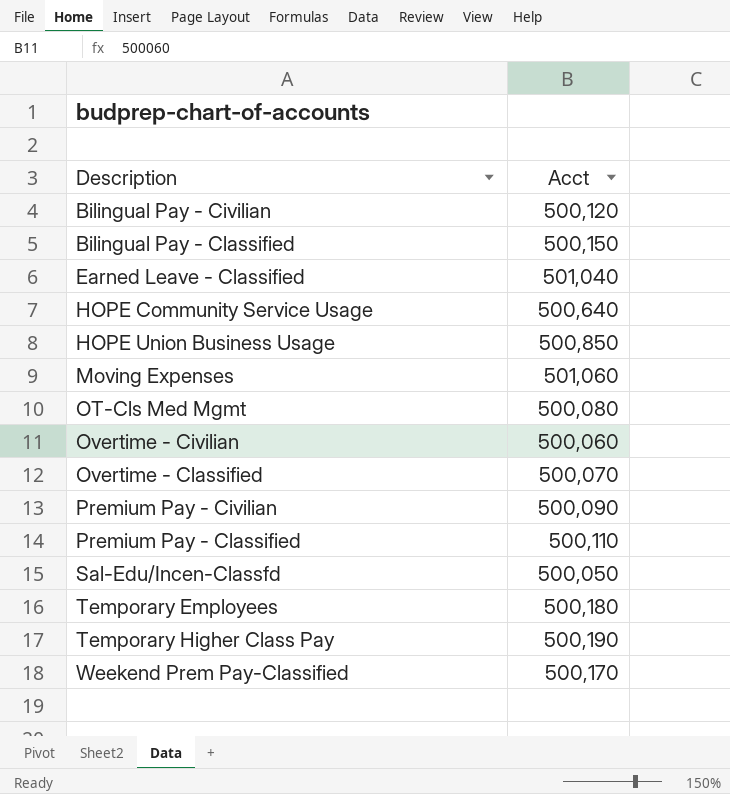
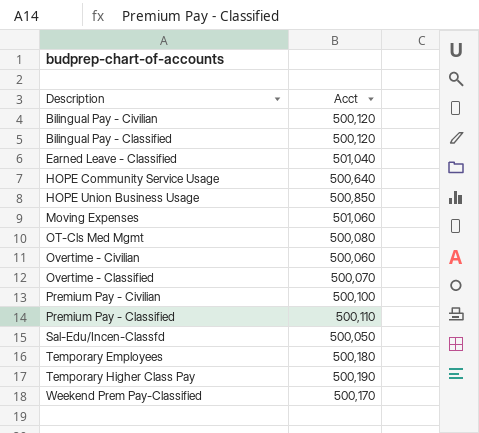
Bilingual Pay - Classified | Acct: 500,150 -> 500,120
Premium Pay - Civilian | Acct: 500,090 -> 500,100

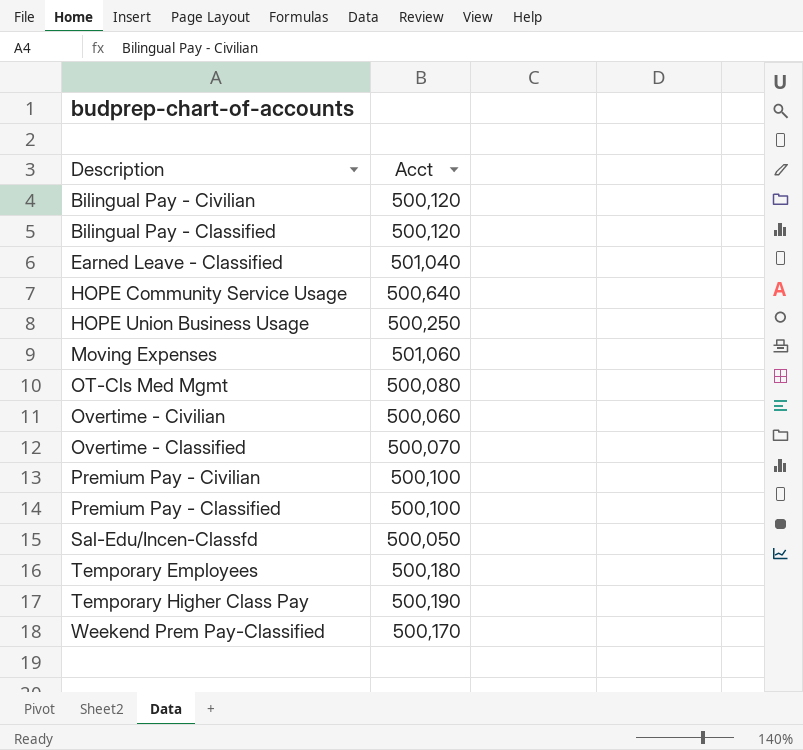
HOPE Union Business Usage | Acct: 500,850 -> 500,250
Premium Pay - Classified | Acct: 500,110 -> 500,100

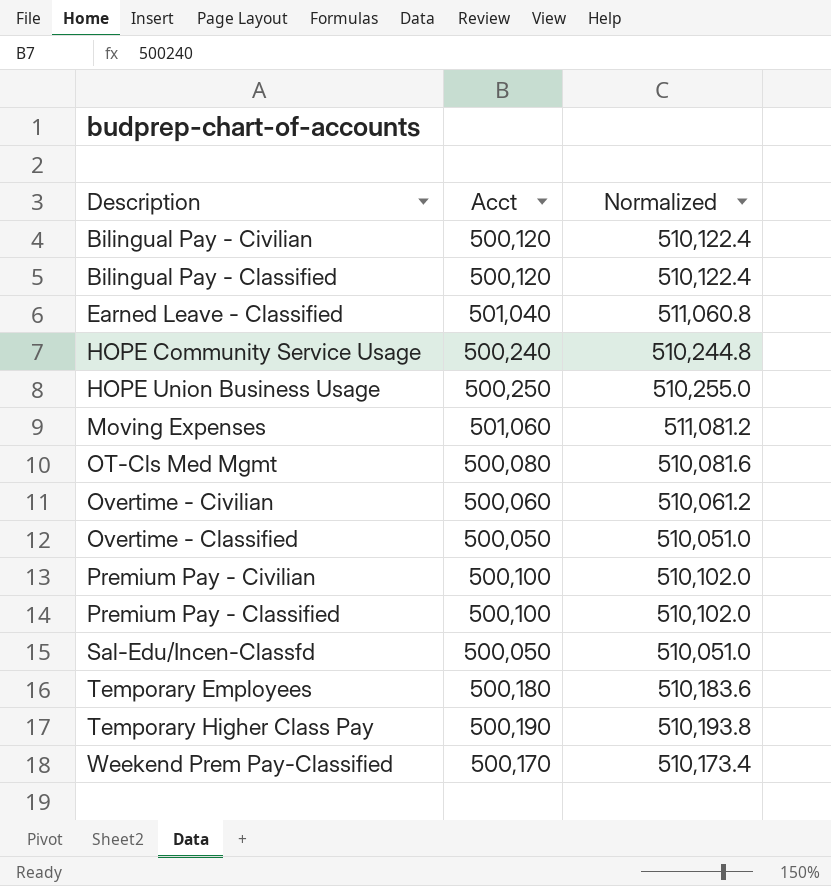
column Normalized | formula: none -> [Acct] * 1.02
HOPE Community Service Usage | Acct: 500,640 -> 500,240
Overtime - Classified | Acct: 500,070 -> 500,050

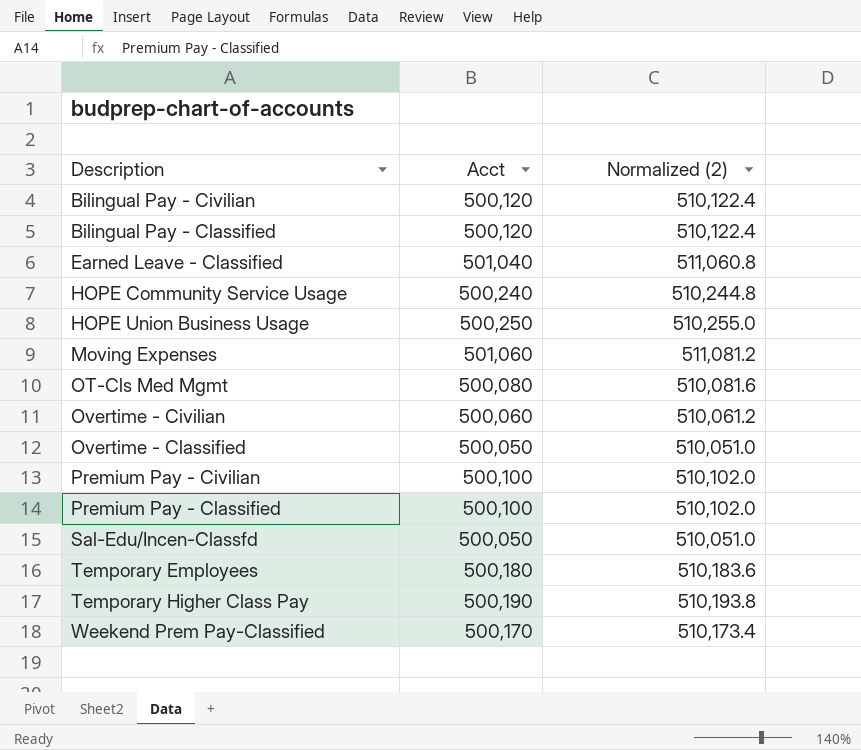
column name: Normalized -> Normalized (2)

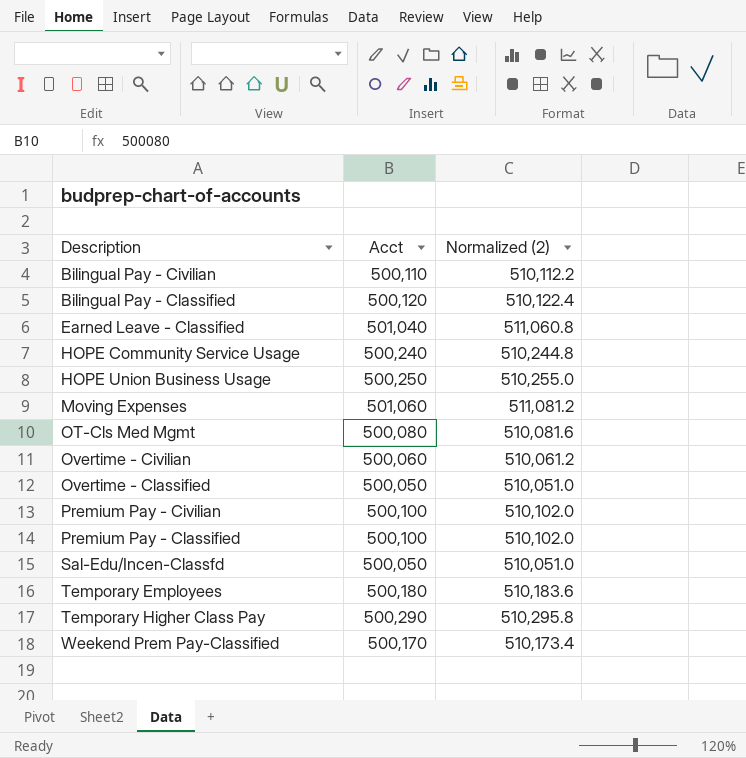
Bilingual Pay - Civilian | Acct: 500,120 -> 500,110
Bilingual Pay - Civilian | Normalized (2): 510,122.4 -> 510,112.2
Temporary Higher Class Pay | Acct: 500,190 -> 500,290
Temporary Higher Class Pay | Normalized (2): 510,193.8 -> 510,295.8

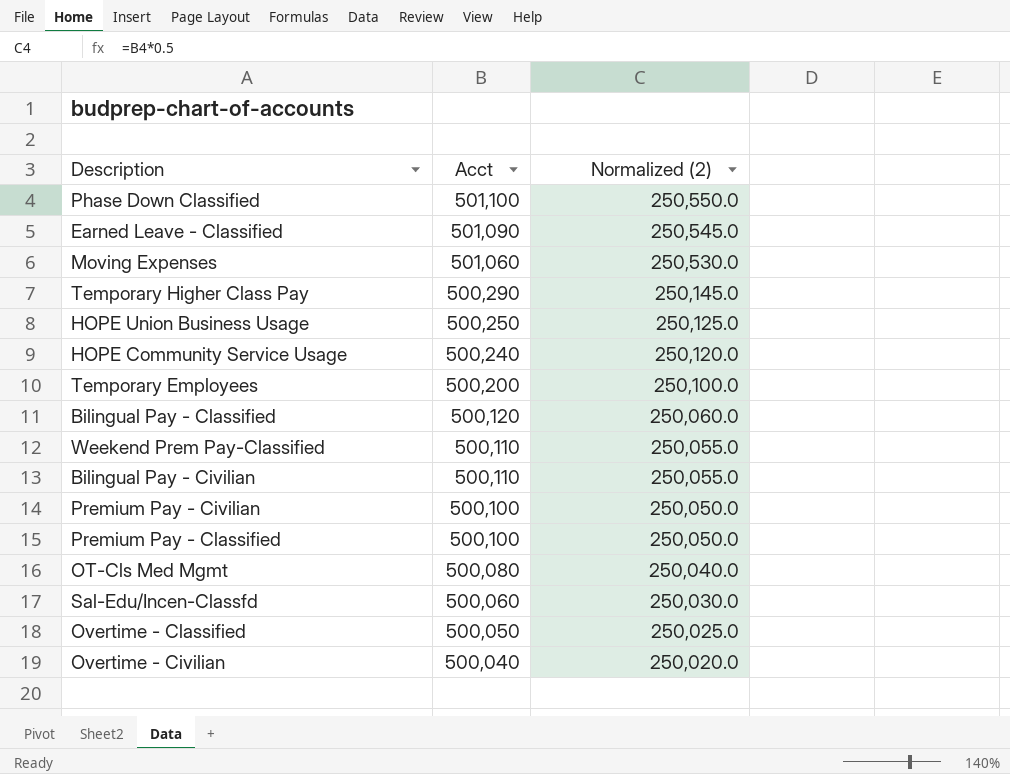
row order: Description ascending -> Acct descending
column Normalized (2) | formula: [Acct] * 1.02 -> [Acct] * 0.5
row Phase Down Classified: none -> 501,100 | 250,550.0
Earned Leave - Classified | Acct: 501,040 -> 501,090
Temporary Employees | Acct: 500,180 -> 500,200
Weekend Prem Pay-Classified | Acct: 500,170 -> 500,110
Sal-Edu/Incen-Classfd | Acct: 500,050 -> 500,060
Overtime - Civilian | Acct: 500,060 -> 500,040

